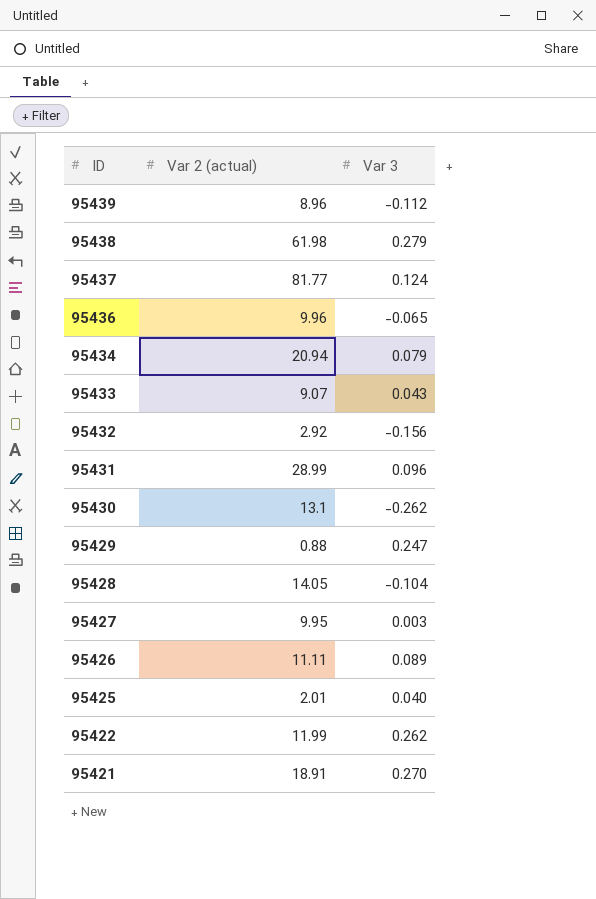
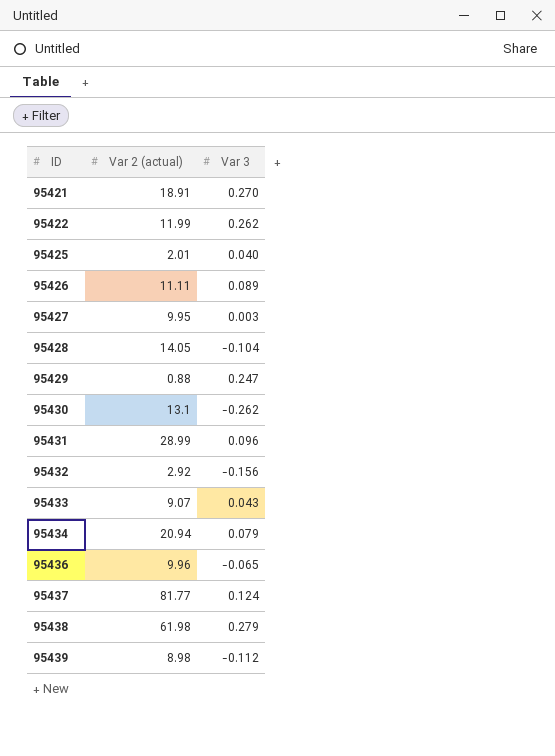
row order: ID descending -> ID ascending
95439 | Var 2 (actual): 8.96 -> 8.98

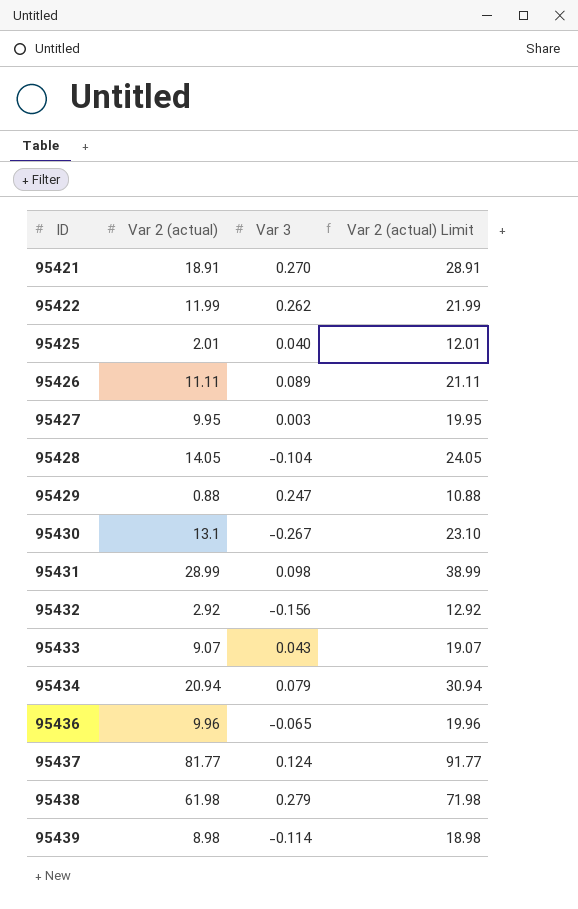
column Var 2 (actual) Limit | formula: none -> [Var 2 (actual)] + 10
95430 | Var 3: -0.262 -> -0.267
95431 | Var 3: 0.096 -> 0.098
95439 | Var 3: -0.112 -> -0.114

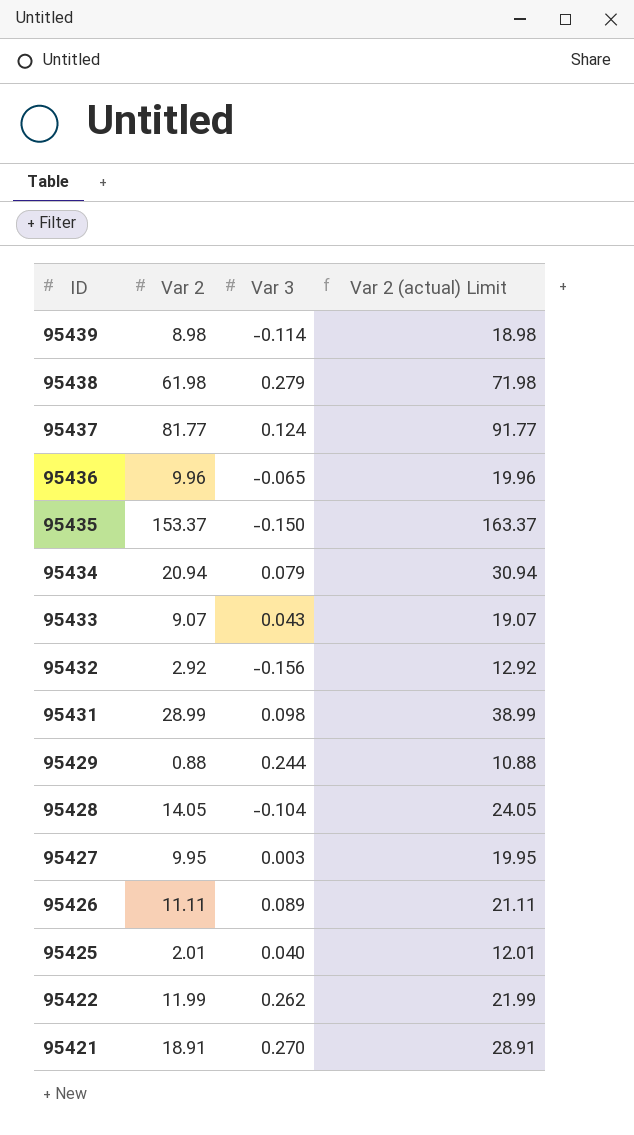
row order: ID ascending -> ID descending
column name: Var 2 (actual) -> Var 2
row 95430: 13.1 | -0.267 | 23.10 -> none
row 95435: none -> 153.37 | -0.150 | 163.37
95429 | Var 3: 0.247 -> 0.244

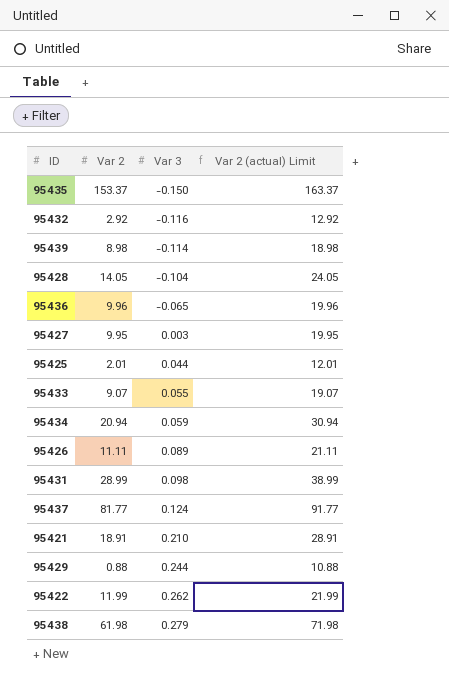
row order: ID descending -> Var 3 ascending
95432 | Var 3: -0.156 -> -0.116
95425 | Var 3: 0.040 -> 0.044
95433 | Var 3: 0.043 -> 0.055
95434 | Var 3: 0.079 -> 0.059
95421 | Var 3: 0.270 -> 0.210

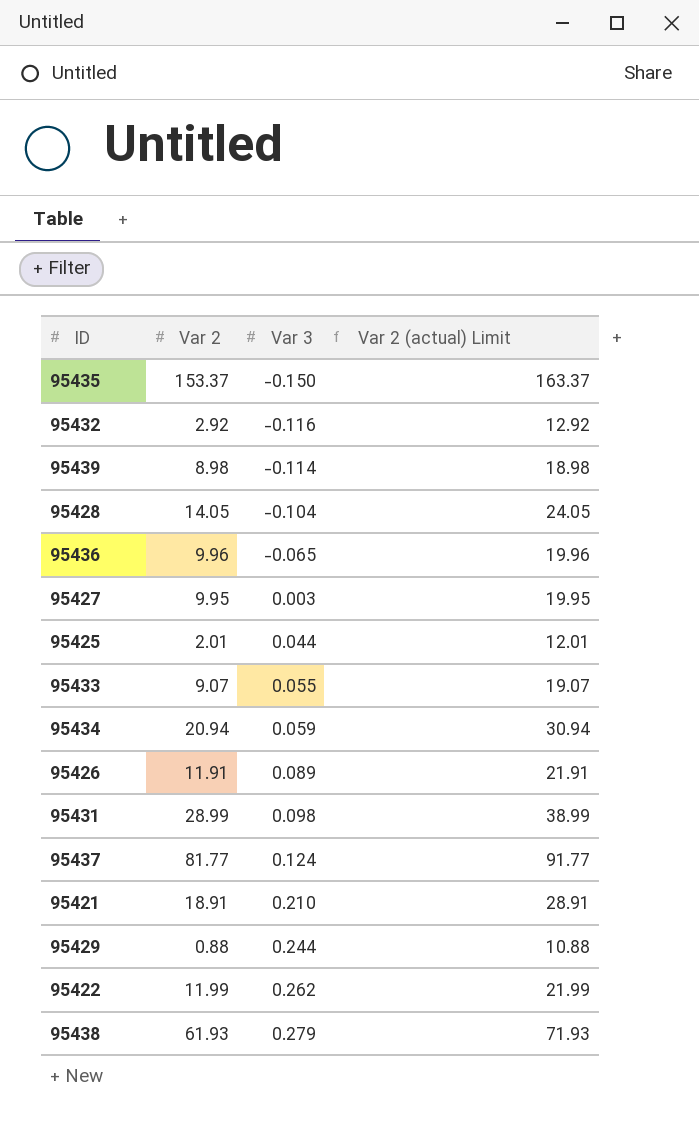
95426 | Var 2: 11.11 -> 11.91
95426 | Var 2 (actual) Limit: 21.11 -> 21.91
95438 | Var 2: 61.98 -> 61.93
95438 | Var 2 (actual) Limit: 71.98 -> 71.93

